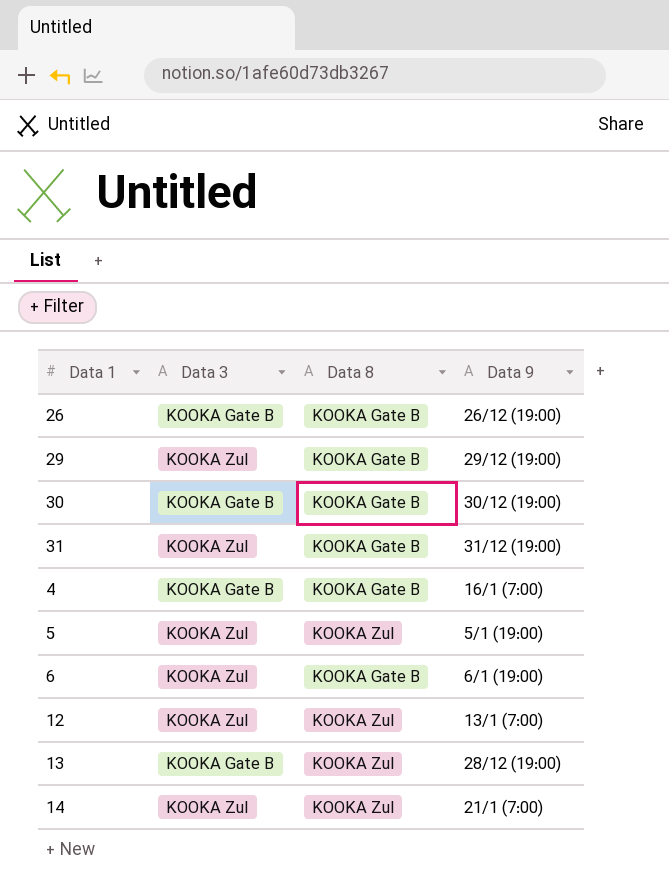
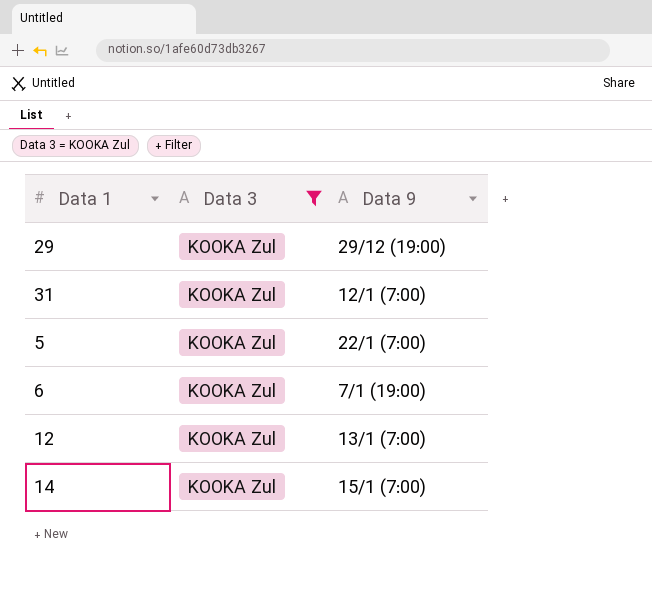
filter: none -> Data 3 = KOOKA Zul
column Data 8 | position: 3 -> none
31 | Data 9: 31/12 (19:00) -> 12/1 (7:00)
5 | Data 9: 5/1 (19:00) -> 22/1 (7:00)
6 | Data 9: 6/1 (19:00) -> 7/1 (19:00)
14 | Data 9: 21/1 (7:00) -> 15/1 (7:00)

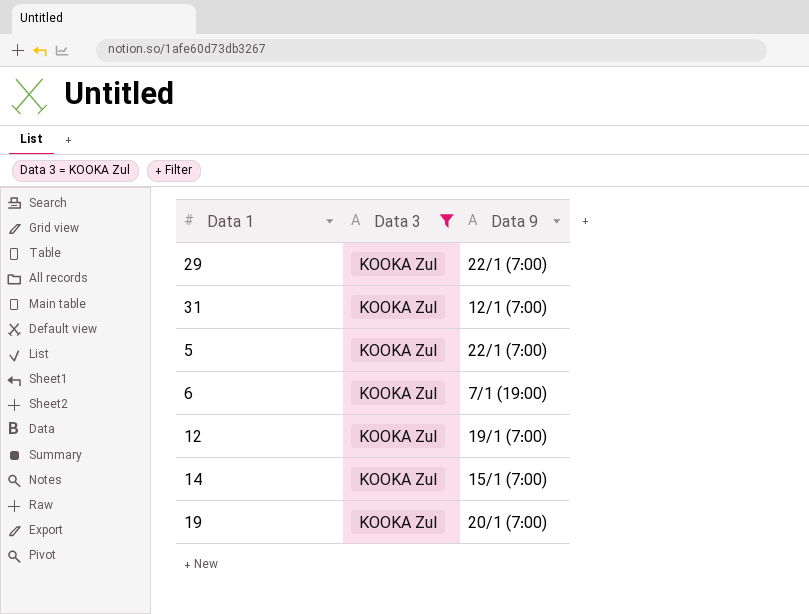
29 | Data 9: 29/12 (19:00) -> 22/1 (7:00)
12 | Data 9: 13/1 (7:00) -> 19/1 (7:00)
row 19: none -> KOOKA Zul | 20/1 (7:00)

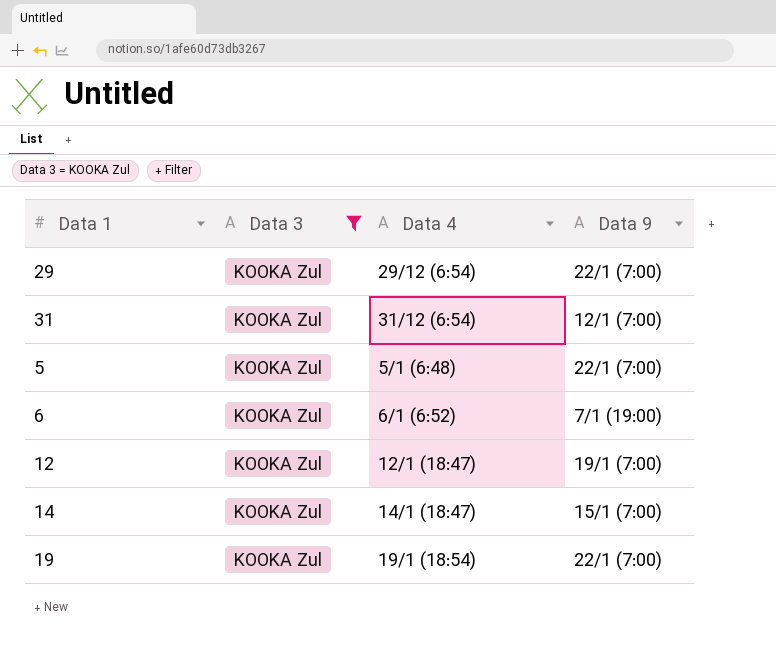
column Data 4 | position: none -> 3
19 | Data 9: 20/1 (7:00) -> 22/1 (7:00)

